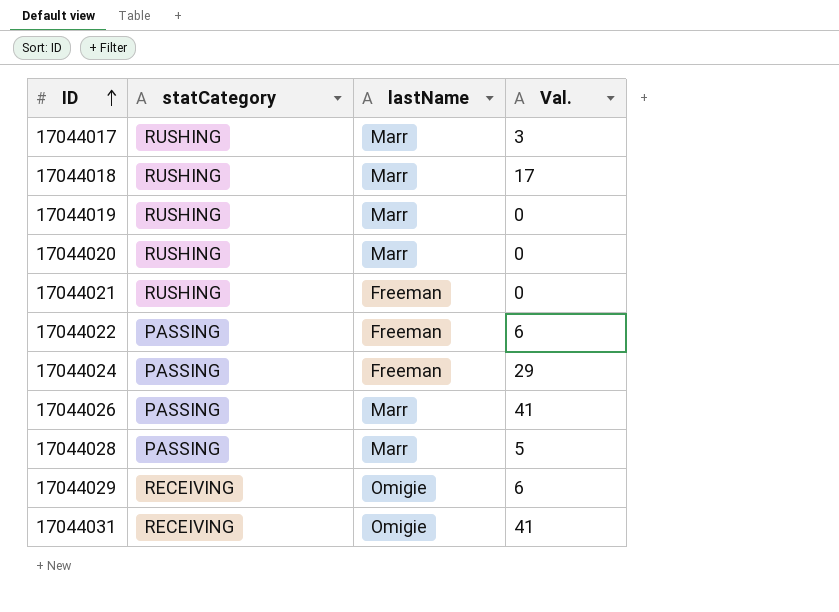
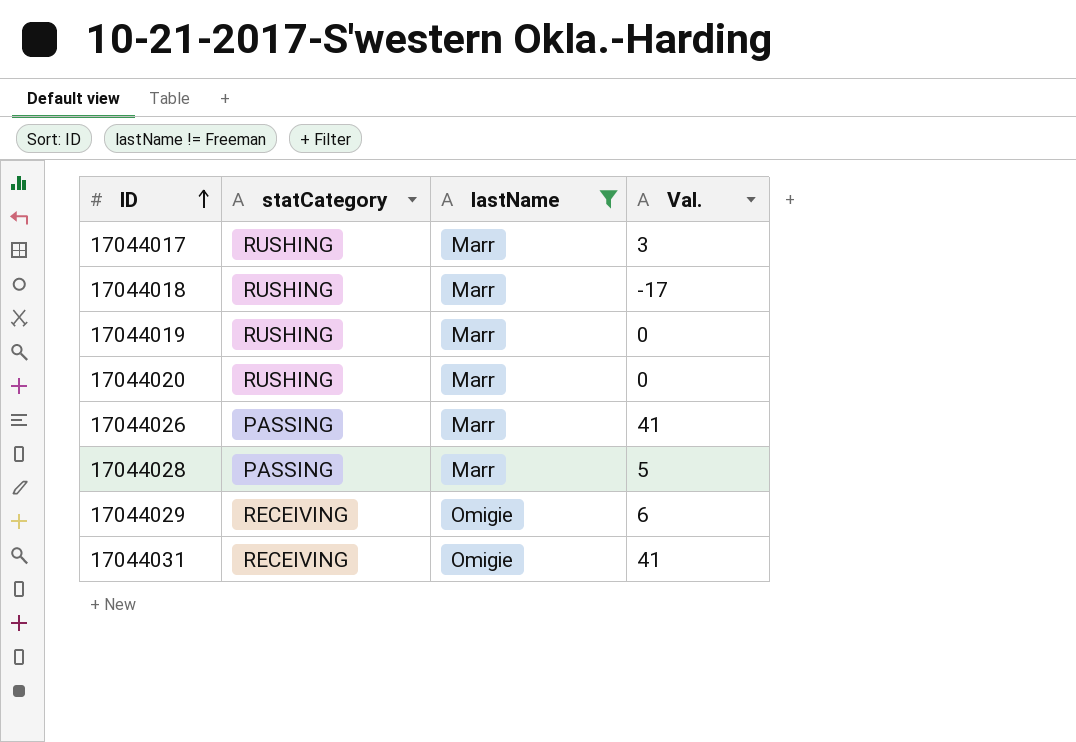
filter: none -> lastName != Freeman
17044018 | Val.: 17 -> -17

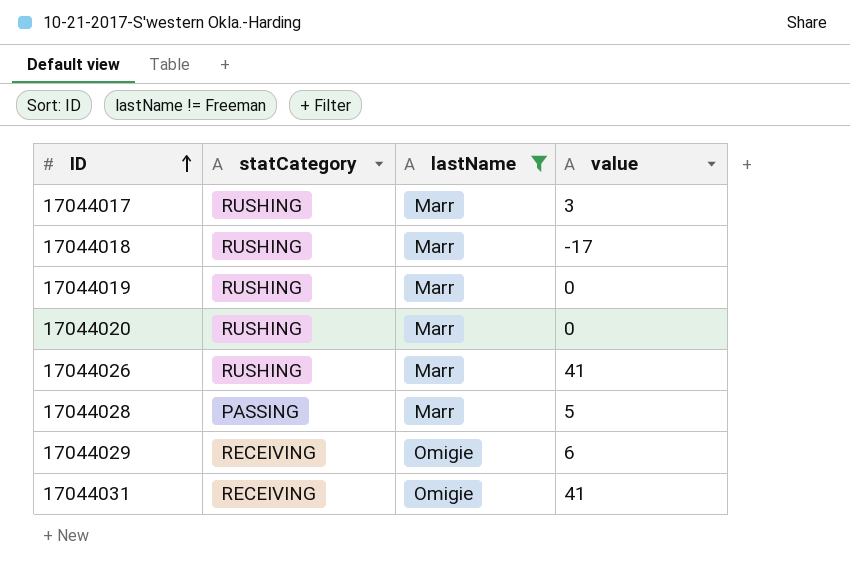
column name: Val. -> value
17044026 | statCategory: PASSING -> RUSHING

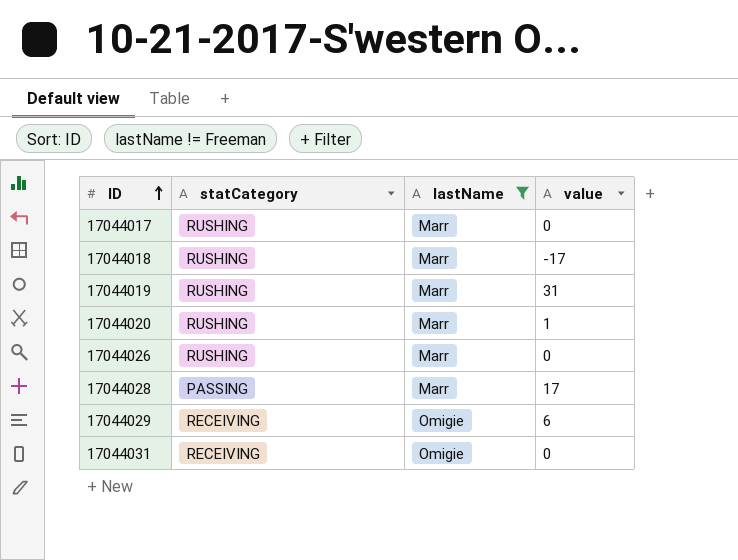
17044017 | value: 3 -> 0
17044019 | value: 0 -> 31
17044020 | value: 0 -> 1
17044026 | value: 41 -> 0
17044028 | value: 5 -> 17
17044031 | value: 41 -> 0

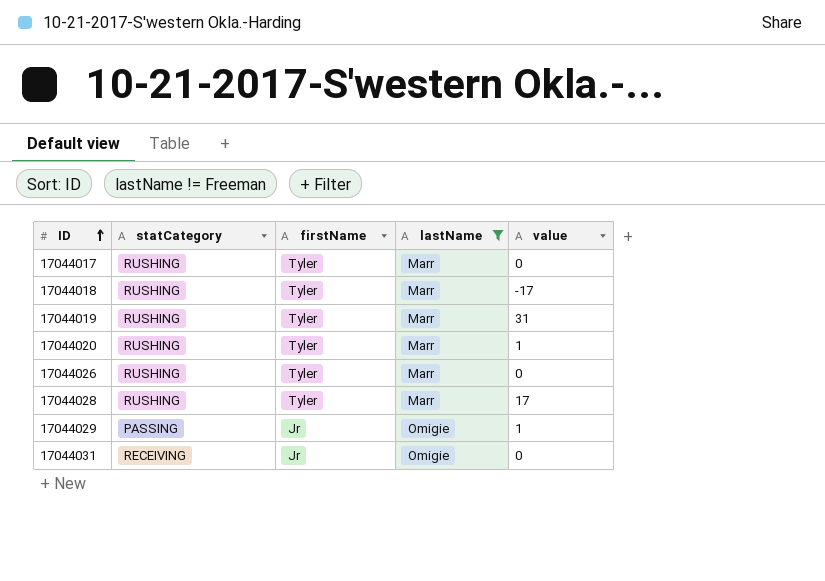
column firstName | position: none -> 3
17044028 | statCategory: PASSING -> RUSHING
17044029 | statCategory: RECEIVING -> PASSING
17044029 | value: 6 -> 1

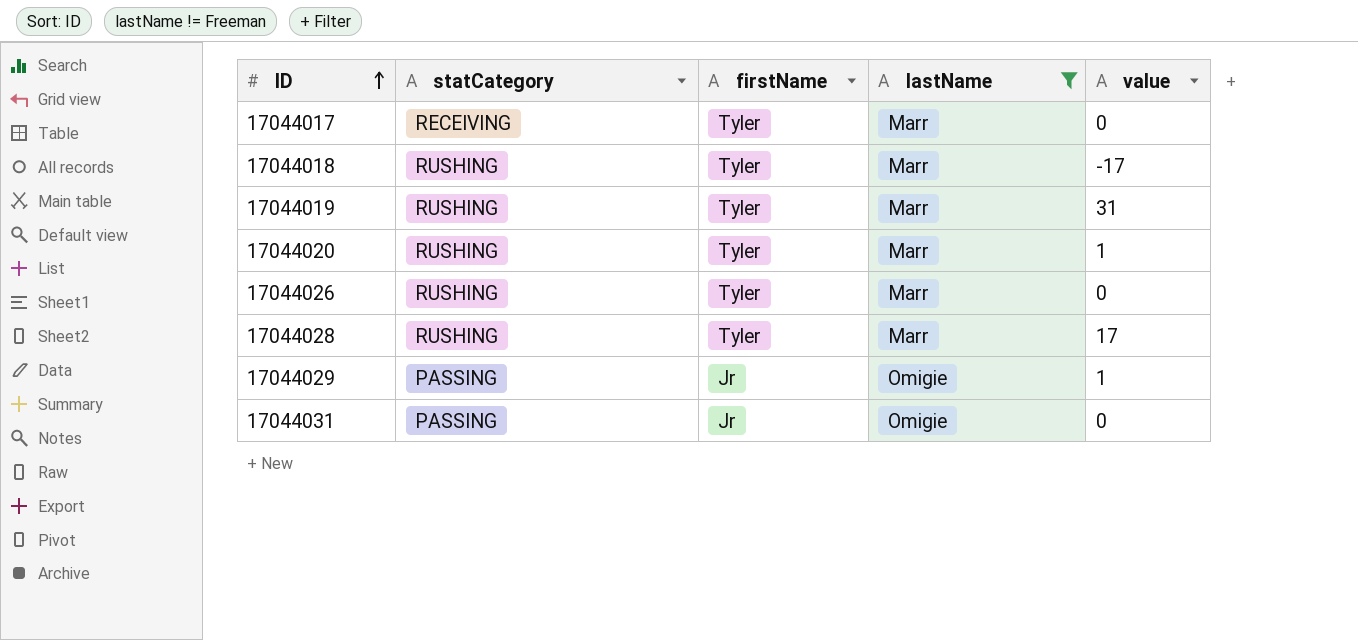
17044017 | statCategory: RUSHING -> RECEIVING
17044031 | statCategory: RECEIVING -> PASSING

